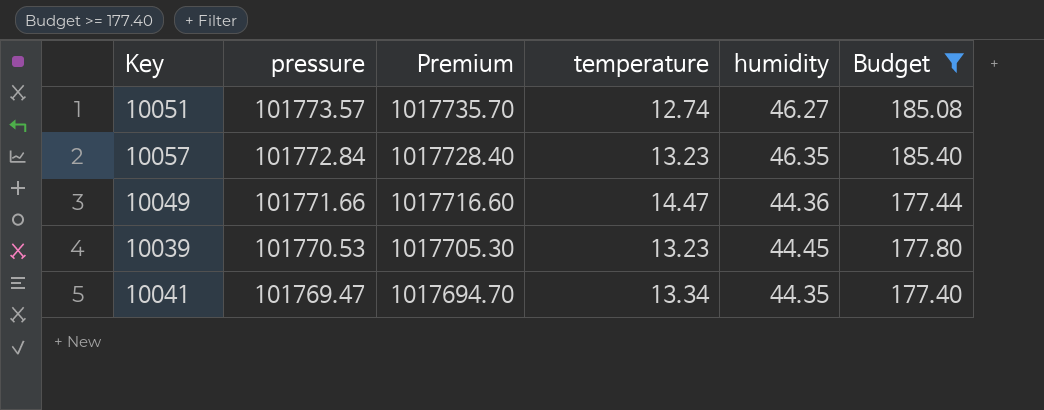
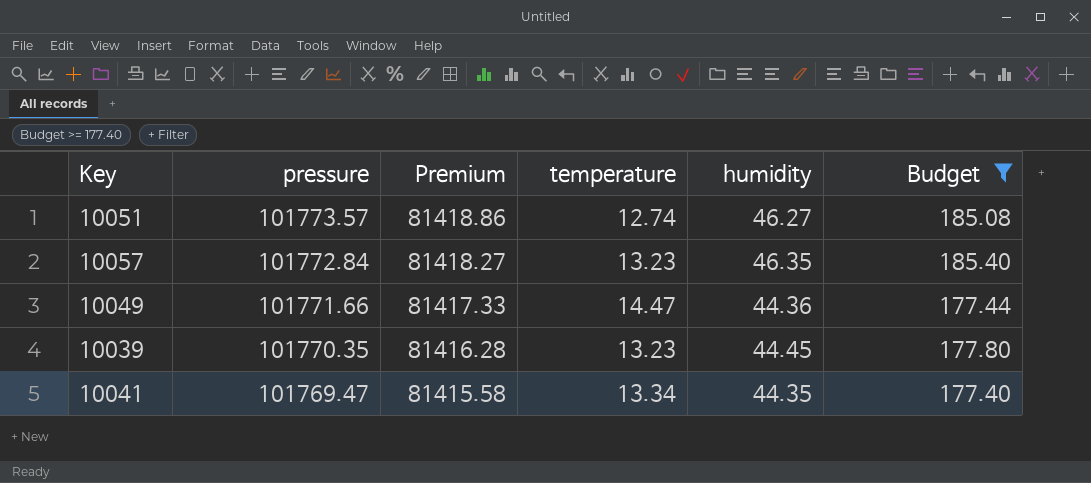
column Premium | formula: [pressure] * 10 -> [pressure] * 0.8
10039 | pressure: 101770.53 -> 101770.35

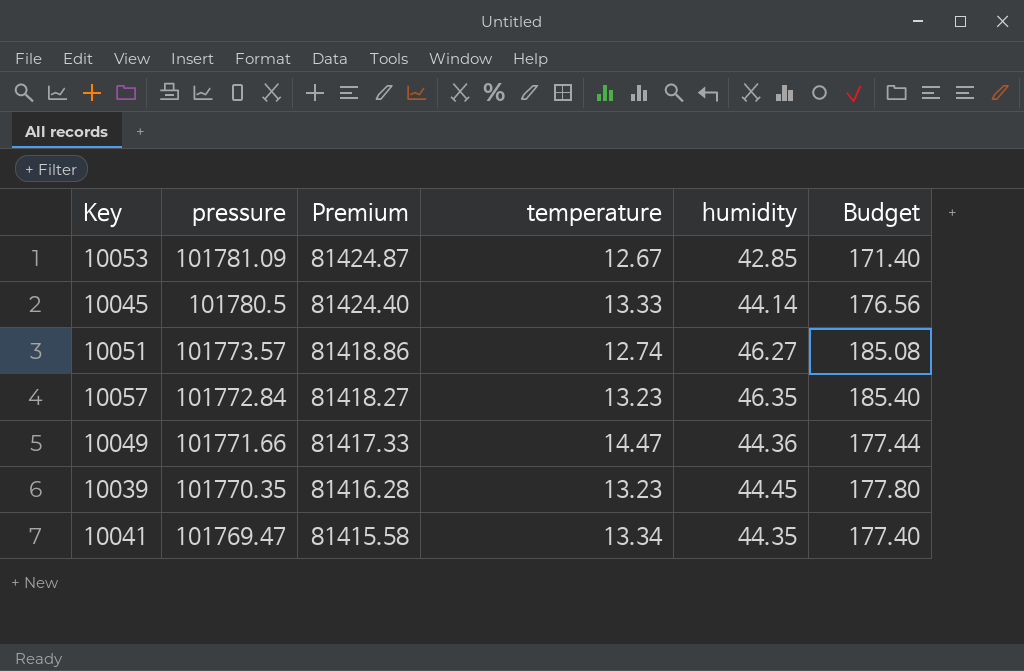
filter: Budget >= 177.40 -> none

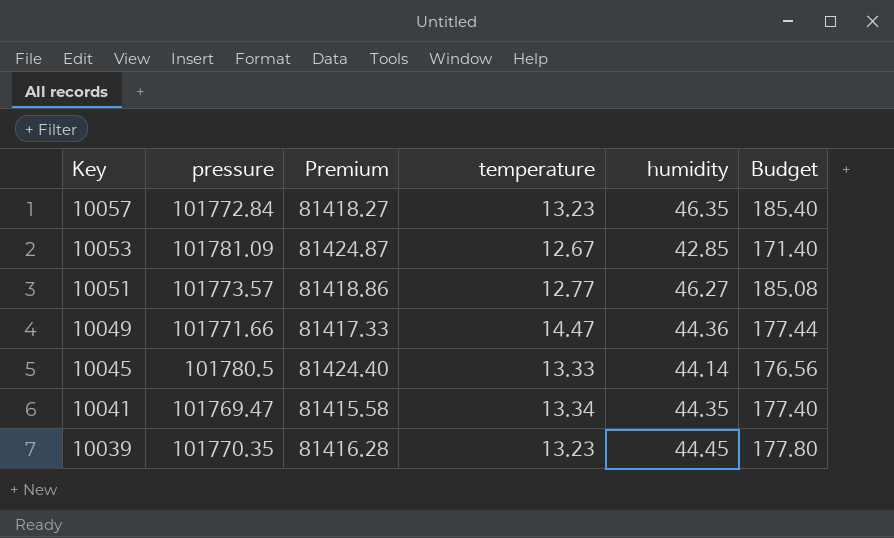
row order: pressure descending -> Key descending
10051 | temperature: 12.74 -> 12.77

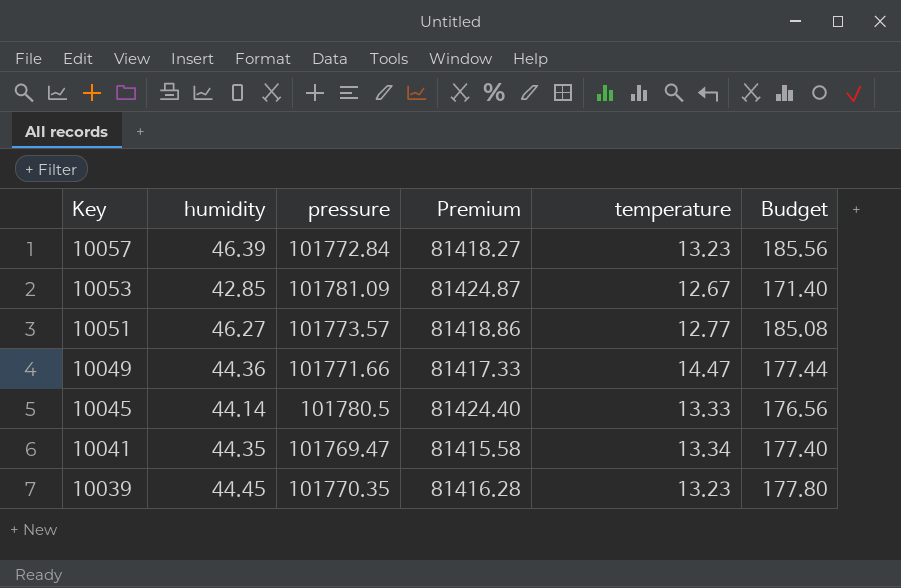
column humidity | position: 5 -> 2
10057 | humidity: 46.35 -> 46.39
10057 | Budget: 185.40 -> 185.56

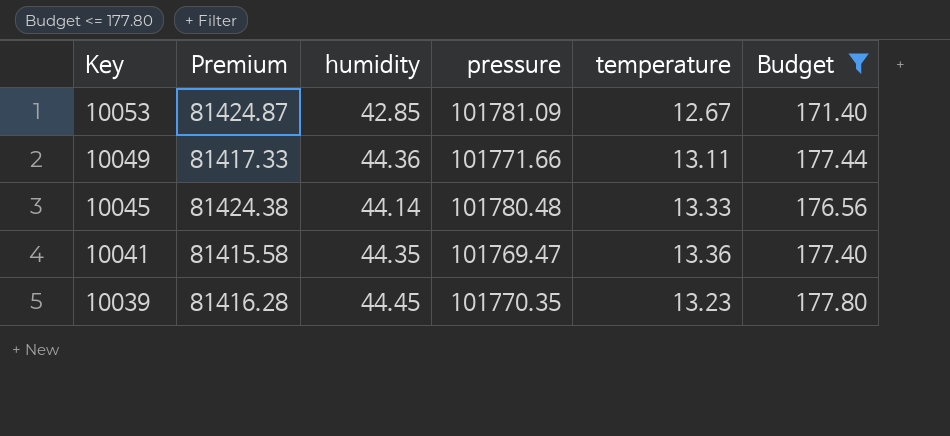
filter: none -> Budget <= 177.80
column Premium | position: 4 -> 2
10049 | temperature: 14.47 -> 13.11
10045 | Premium: 81424.40 -> 81424.38
10045 | pressure: 101780.5 -> 101780.48
10041 | temperature: 13.34 -> 13.36

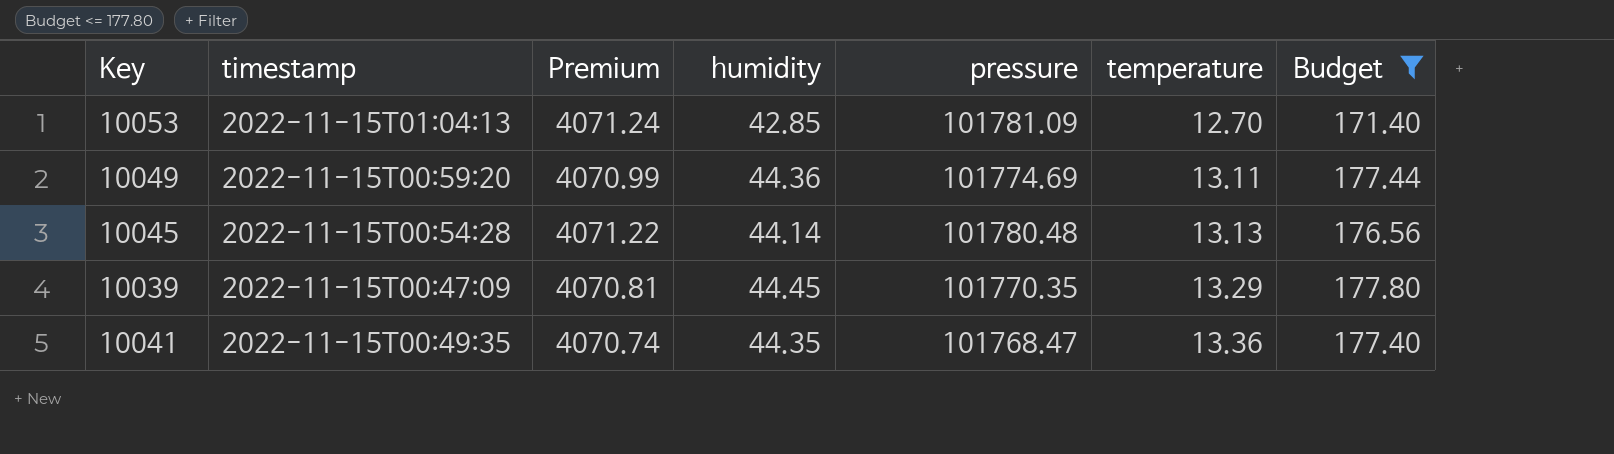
row order: Key descending -> temperature ascending
column timestamp | position: none -> 2
column Premium | formula: [pressure] * 0.8 -> [pressure] * 0.04
10053 | temperature: 12.67 -> 12.70
10049 | pressure: 101771.66 -> 101774.69
10045 | temperature: 13.33 -> 13.13
10039 | temperature: 13.23 -> 13.29
10041 | pressure: 101769.47 -> 101768.47

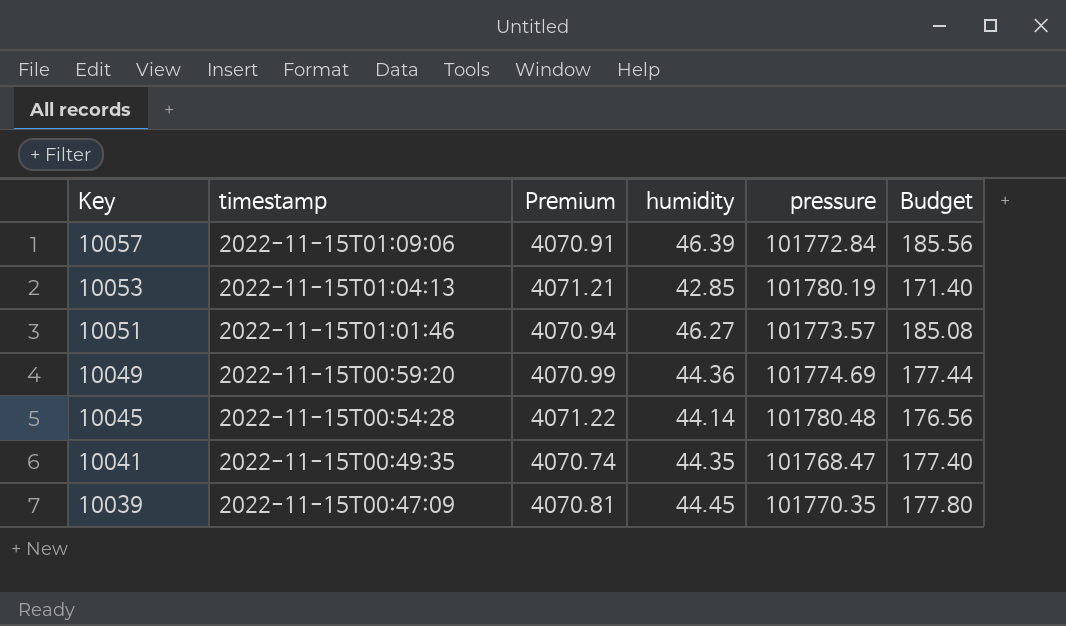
filter: Budget <= 177.80 -> none
row order: temperature ascending -> Key descending
column temperature | position: 6 -> none
10053 | Premium: 4071.24 -> 4071.21
10053 | pressure: 101781.09 -> 101780.19

